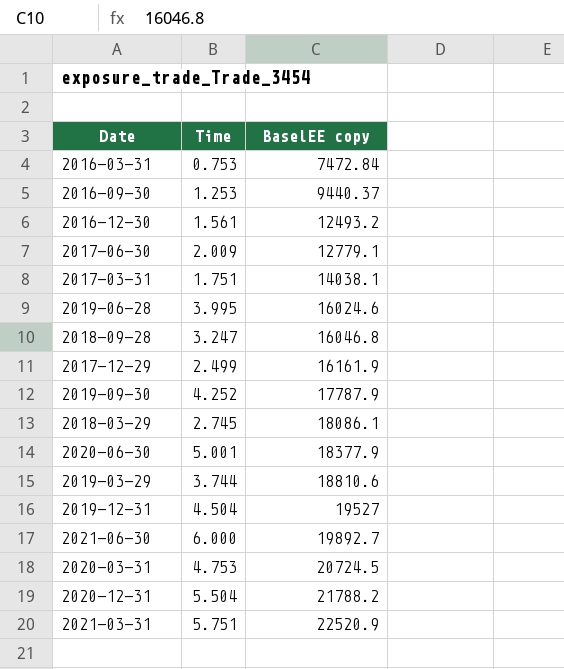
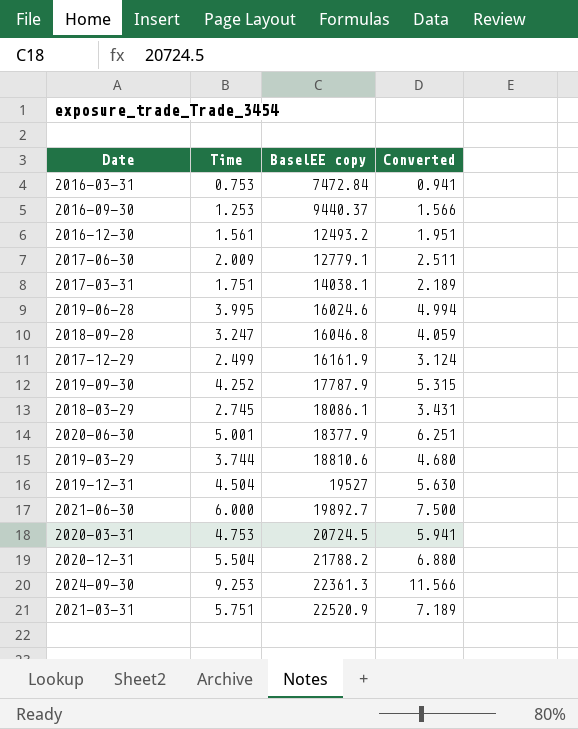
column Converted | formula: none -> [Time] * 1.25
row 2024-09-30: none -> 9.253 | 22361.3 | 11.566

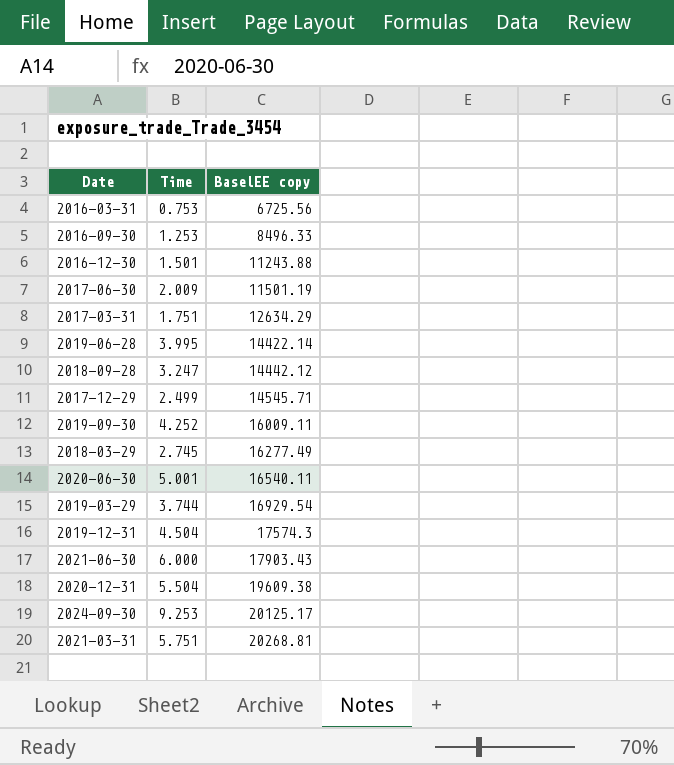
column Converted | formula: [Time] * 1.25 -> none
row 2020-03-31: 4.753 | 20724.5 | 5.941 -> none
2016-03-31 | BaselEE copy: 7472.84 -> 6725.56
2016-09-30 | BaselEE copy: 9440.37 -> 8496.33
2016-12-30 | Time: 1.561 -> 1.501
2016-12-30 | BaselEE copy: 12493.2 -> 11243.88
2017-06-30 | BaselEE copy: 12779.1 -> 11501.19
2017-03-31 | BaselEE copy: 14038.1 -> 12634.29
2019-06-28 | BaselEE copy: 16024.6 -> 14422.14
2018-09-28 | BaselEE copy: 16046.8 -> 14442.12
2017-12-29 | BaselEE copy: 16161.9 -> 14545.71
2019-09-30 | BaselEE copy: 17787.9 -> 16009.11
2018-03-29 | BaselEE copy: 18086.1 -> 16277.49
2020-06-30 | BaselEE copy: 18377.9 -> 16540.11
2019-03-29 | BaselEE copy: 18810.6 -> 16929.54
2019-12-31 | BaselEE copy: 19527 -> 17574.3
2021-06-30 | BaselEE copy: 19892.7 -> 17903.43
2020-12-31 | BaselEE copy: 21788.2 -> 19609.38
2024-09-30 | BaselEE copy: 22361.3 -> 20125.17
2021-03-31 | BaselEE copy: 22520.9 -> 20268.81

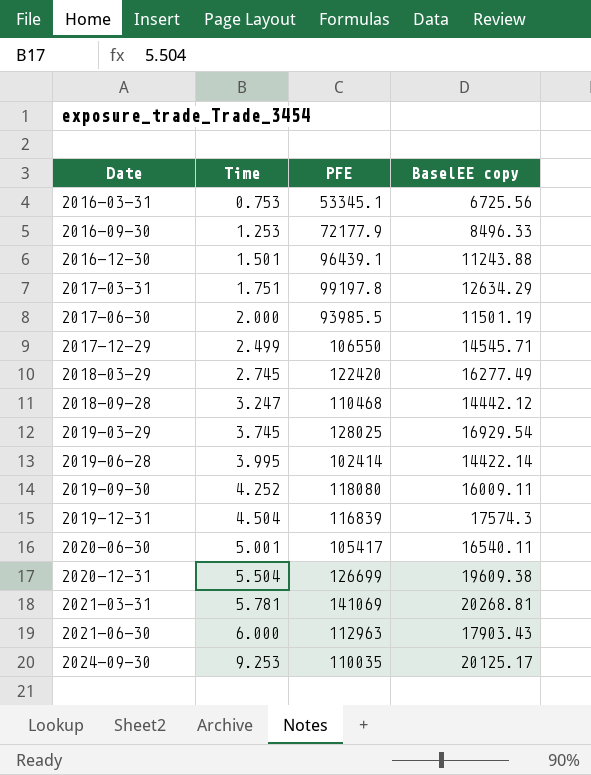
row order: BaselEE copy ascending -> Date ascending
column PFE | position: none -> 3
2017-06-30 | Time: 2.009 -> 2.000
2019-03-29 | Time: 3.744 -> 3.745
2021-03-31 | Time: 5.751 -> 5.781

